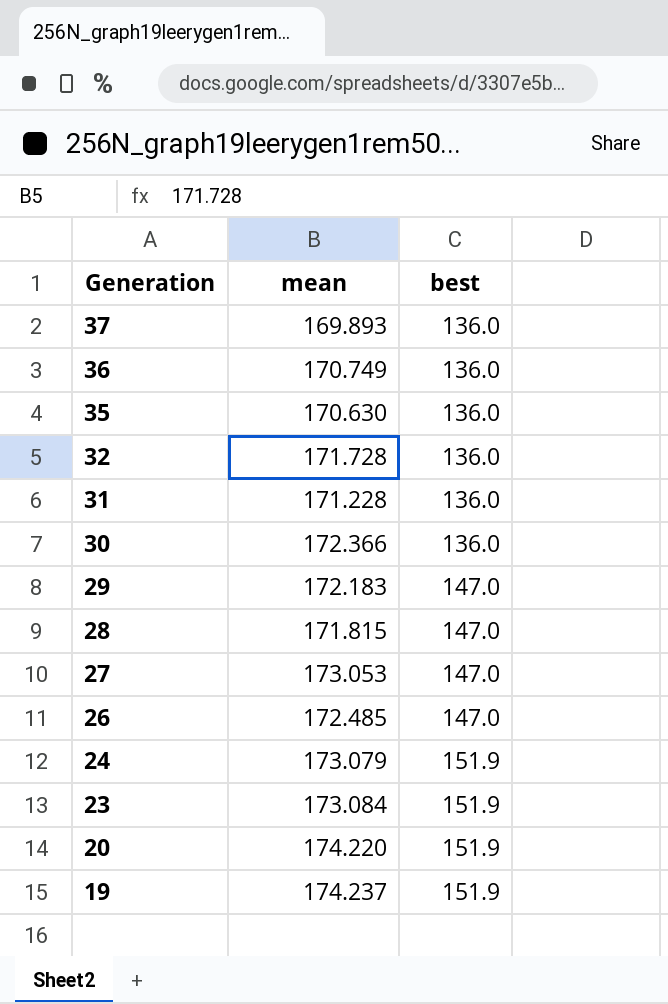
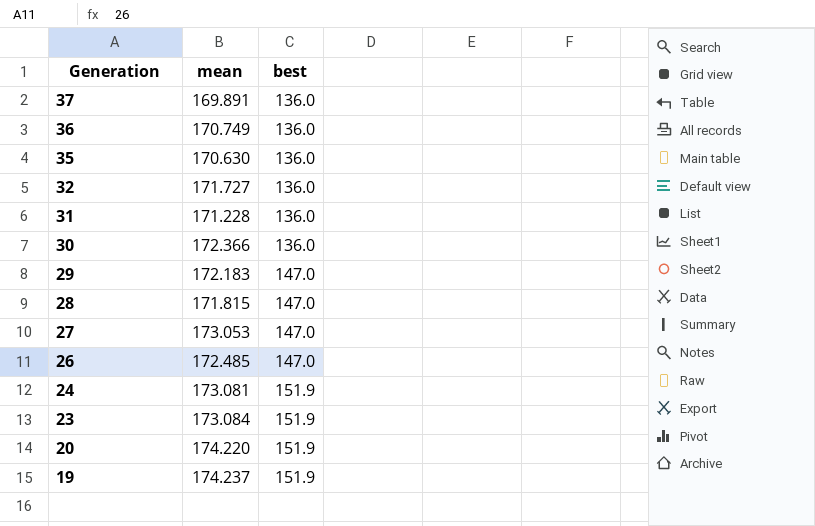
37 | mean: 169.893 -> 169.891
32 | mean: 171.728 -> 171.727
24 | mean: 173.079 -> 173.081

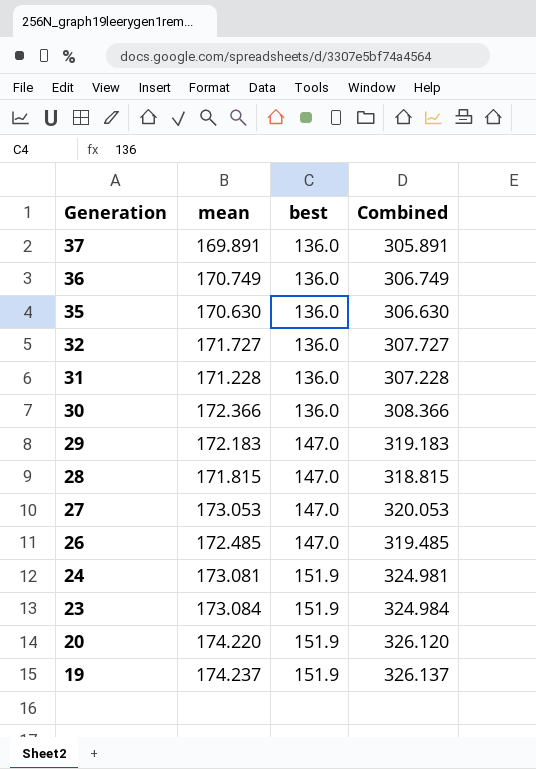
column Combined | formula: none -> [mean] + [best]

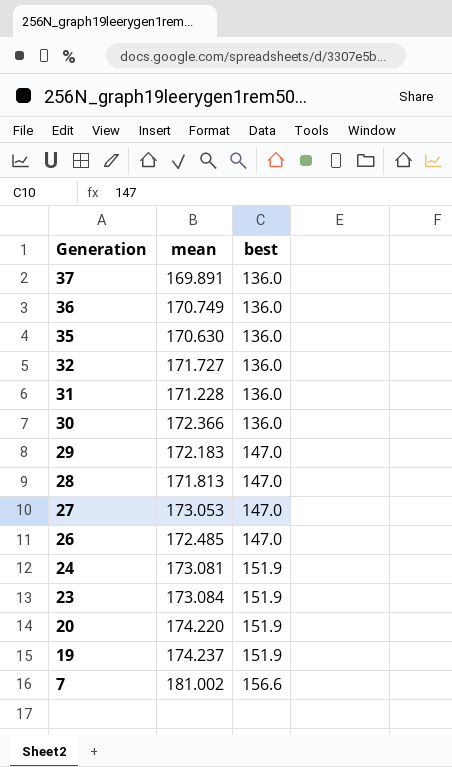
column Combined | formula: [mean] + [best] -> none
28 | mean: 171.815 -> 171.813
row 7: none -> 181.002 | 156.6

